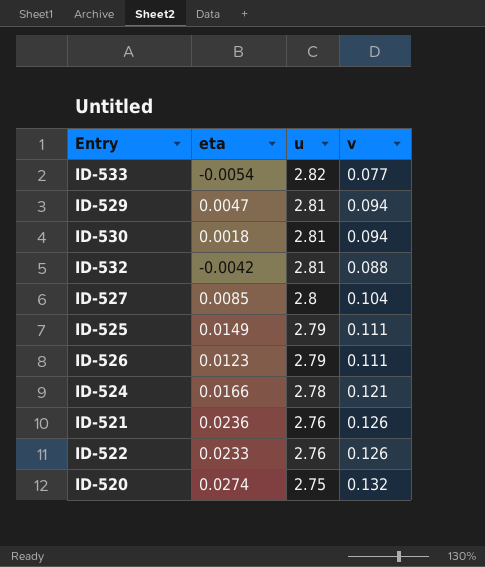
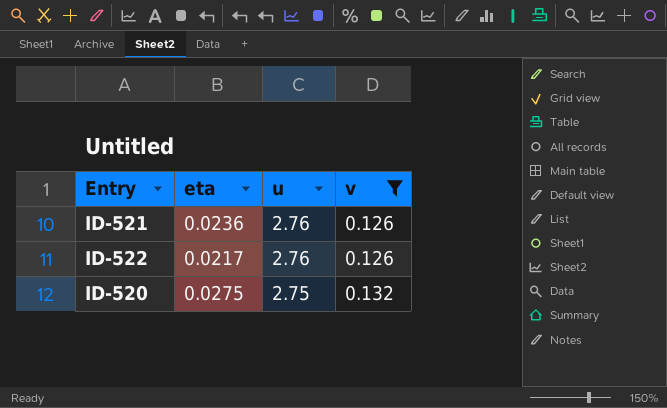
filter: none -> v >= 0.126
ID-522 | eta: 0.0233 -> 0.0217
ID-520 | eta: 0.0274 -> 0.0275

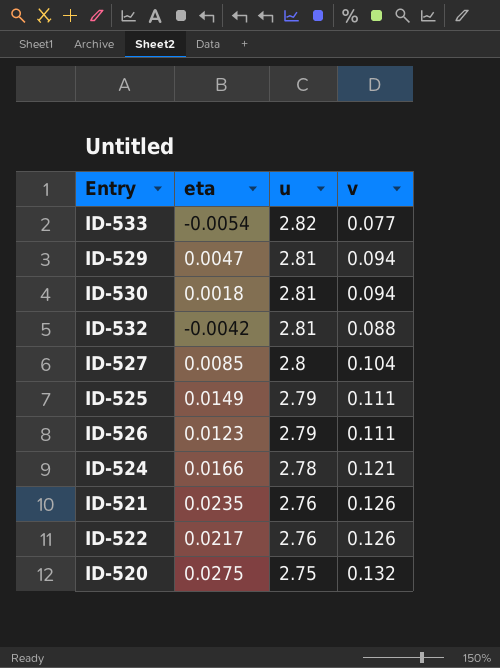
filter: v >= 0.126 -> none
ID-521 | eta: 0.0236 -> 0.0235

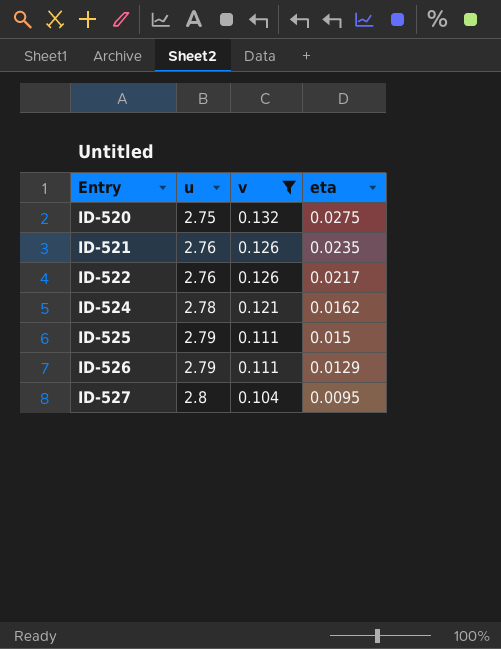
filter: none -> v >= 0.104
row order: u descending -> Entry ascending
column eta | position: 2 -> 4
ID-524 | eta: 0.0166 -> 0.0162
ID-525 | eta: 0.0149 -> 0.015
ID-526 | eta: 0.0123 -> 0.0129
ID-527 | eta: 0.0085 -> 0.0095

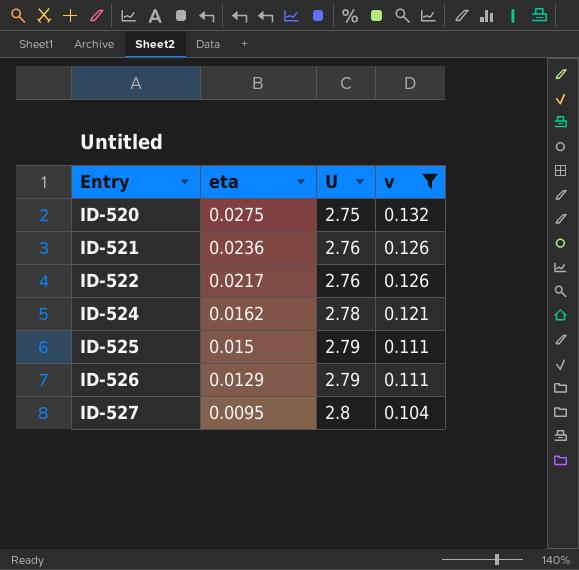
column eta | position: 4 -> 2
column name: u -> U
ID-521 | eta: 0.0235 -> 0.0236

